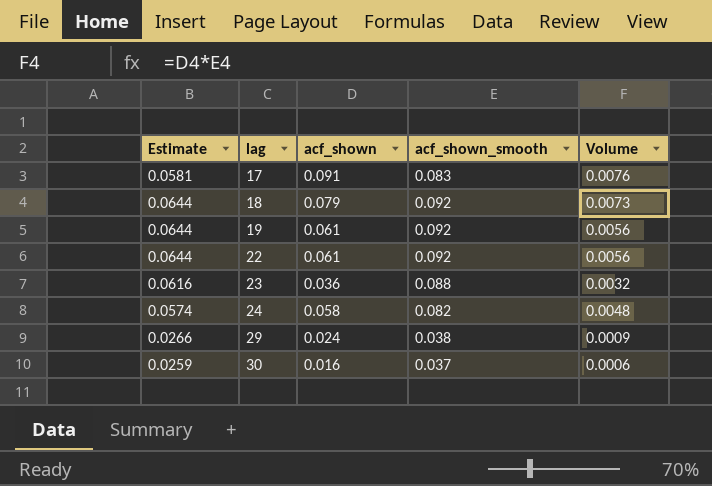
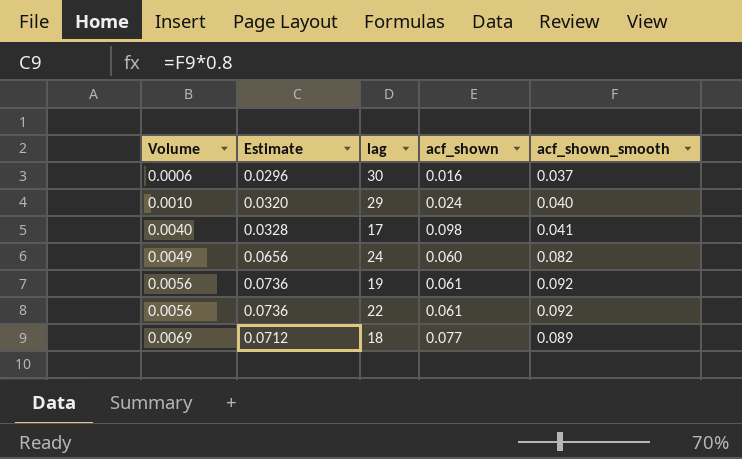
row order: lag ascending -> Volume ascending
column Volume | position: 5 -> 1
column Estimate | formula: [acf_shown_smooth] * 0.7 -> [acf_shown_smooth] * 0.8
row 23: 0.0616 | 0.036 | 0.088 | 0.0032 -> none
29 | Volume: 0.0009 -> 0.0010
29 | acf_shown_smooth: 0.038 -> 0.040
17 | Volume: 0.0076 -> 0.0040
17 | acf_shown: 0.091 -> 0.098
17 | acf_shown_smooth: 0.083 -> 0.041
24 | Volume: 0.0048 -> 0.0049
24 | acf_shown: 0.058 -> 0.060
18 | Volume: 0.0073 -> 0.0069
18 | acf_shown: 0.079 -> 0.077
18 | acf_shown_smooth: 0.092 -> 0.089

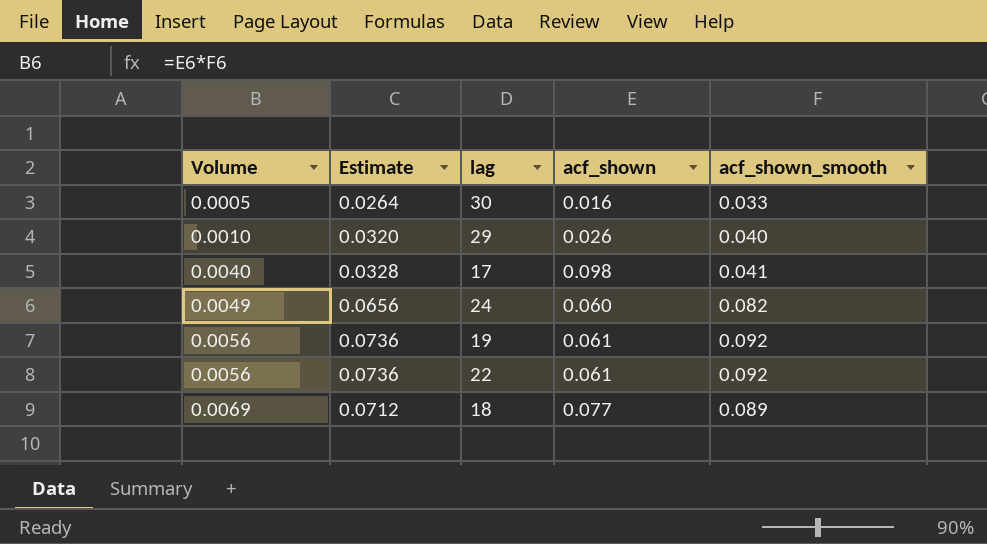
30 | Volume: 0.0006 -> 0.0005
30 | Estimate: 0.0296 -> 0.0264
30 | acf_shown_smooth: 0.037 -> 0.033
29 | acf_shown: 0.024 -> 0.026

